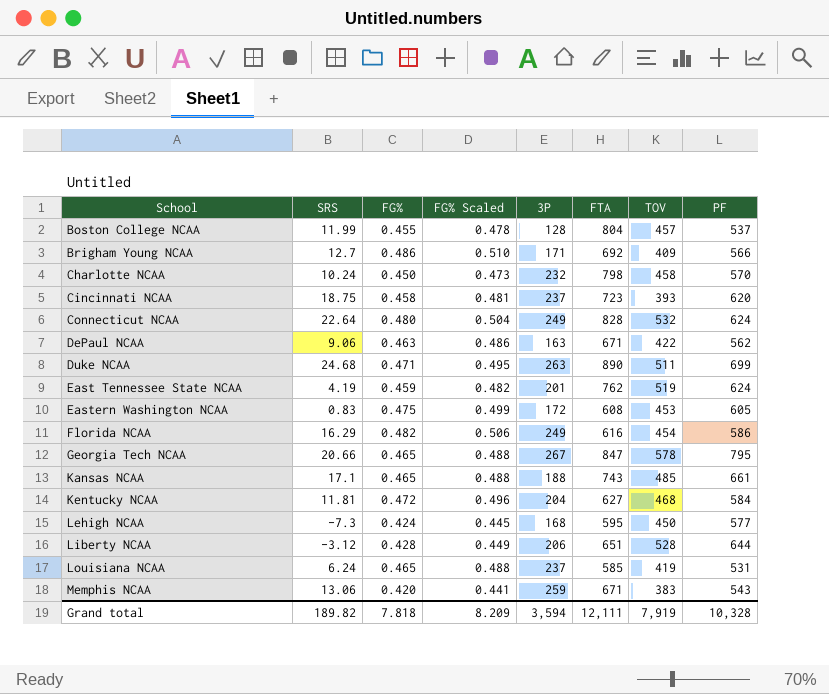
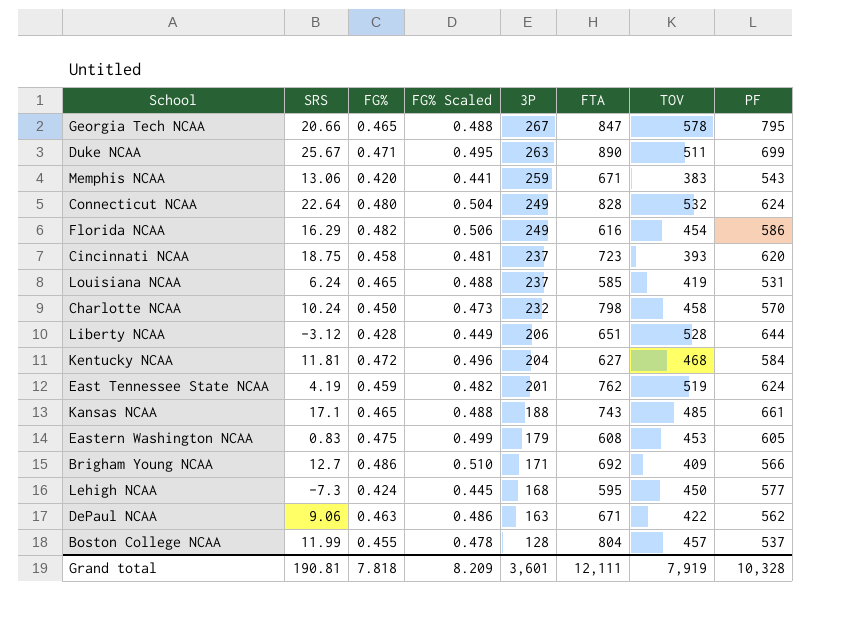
row order: School ascending -> 3P descending
Duke NCAA | SRS: 24.68 -> 25.67
Eastern Washington NCAA | 3P: 172 -> 179
Grand total | SRS: 189.82 -> 190.81
Grand total | 3P: 3,594 -> 3,601

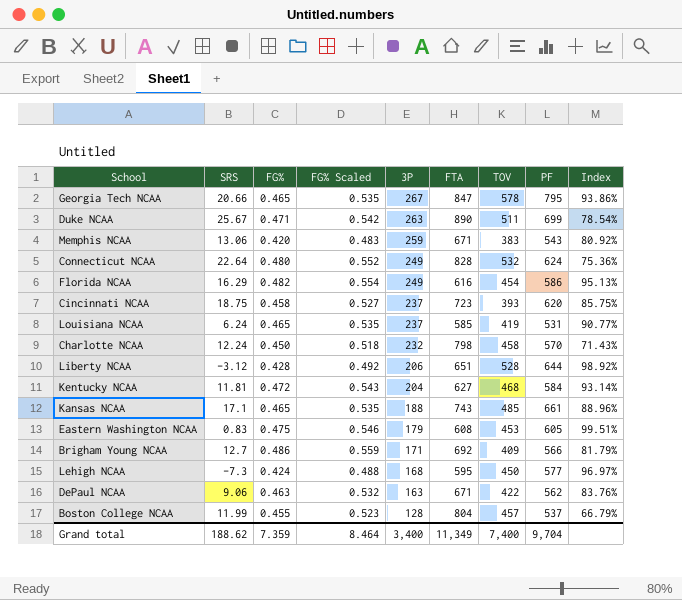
column FG% Scaled | formula: [FG%] * 1.05 -> [FG%] * 1.15
column Index | formula: none -> [PF] / [FTA]
row East Tennessee State NCAA: 4.19 | 0.459 | 0.482 | 201 | 762 | 519 | 624 -> none
Charlotte NCAA | SRS: 10.24 -> 12.24
Grand total | SRS: 190.81 -> 188.62
Grand total | FG%: 7.818 -> 7.359
Grand total | FG% Scaled: 8.209 -> 8.464
Grand total | 3P: 3,601 -> 3,400
Grand total | FTA: 12,111 -> 11,349
Grand total | TOV: 7,919 -> 7,400
Grand total | PF: 10,328 -> 9,704

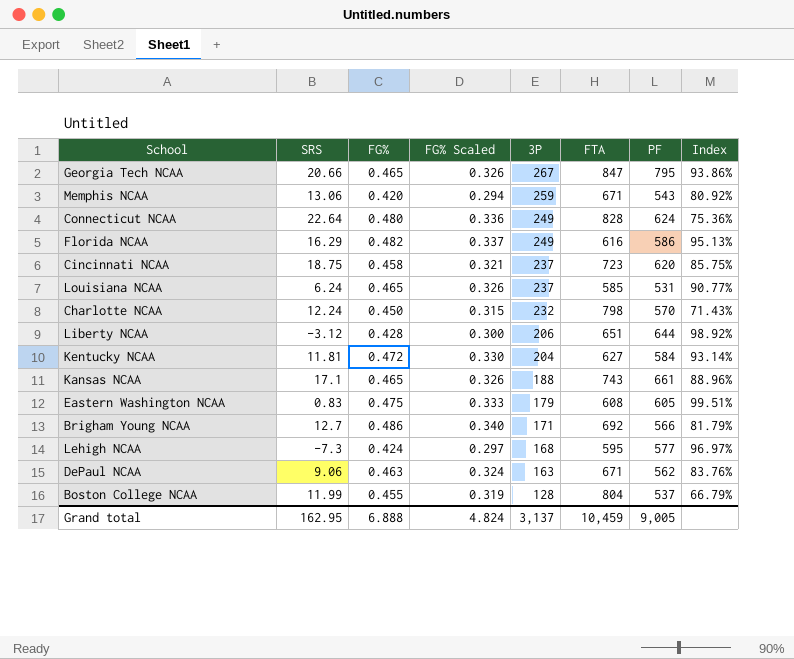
column TOV | position: 7 -> none
column FG% Scaled | formula: [FG%] * 1.15 -> [FG%] * 0.7
row Duke NCAA: 25.67 | 0.471 | 0.542 | 263 | 890 | 511 | 699 | 78.54% -> none
Grand total | SRS: 188.62 -> 162.95
Grand total | FG%: 7.359 -> 6.888
Grand total | FG% Scaled: 8.464 -> 4.824
Grand total | 3P: 3,400 -> 3,137
Grand total | FTA: 11,349 -> 10,459
Grand total | PF: 9,704 -> 9,005

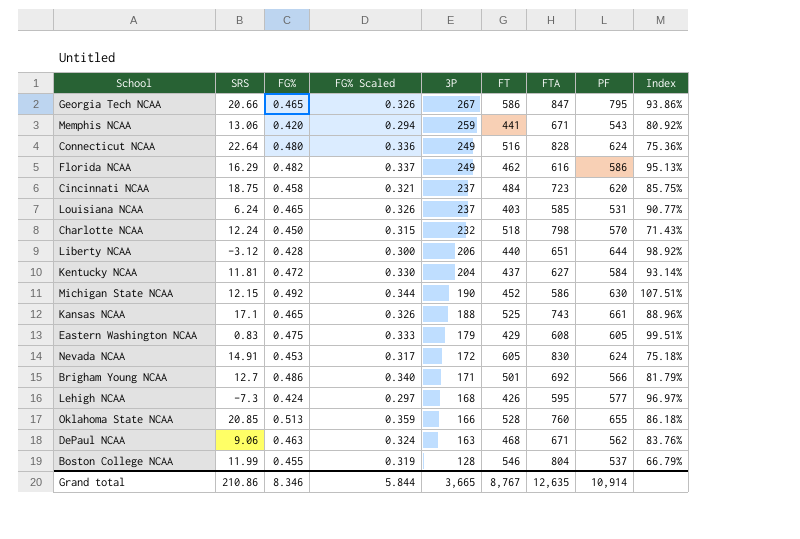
column FT | position: none -> 6
row Michigan State NCAA: none -> 12.15 | 0.492 | 0.344 | 190 | 452 | 586 | 630 | 107.51%
row Nevada NCAA: none -> 14.91 | 0.453 | 0.317 | 172 | 605 | 830 | 624 | 75.18%
row Oklahoma State NCAA: none -> 20.85 | 0.513 | 0.359 | 166 | 528 | 760 | 655 | 86.18%
Grand total | SRS: 162.95 -> 210.86
Grand total | FG%: 6.888 -> 8.346
Grand total | FG% Scaled: 4.824 -> 5.844
Grand total | 3P: 3,137 -> 3,665
Grand total | FTA: 10,459 -> 12,635
Grand total | PF: 9,005 -> 10,914

